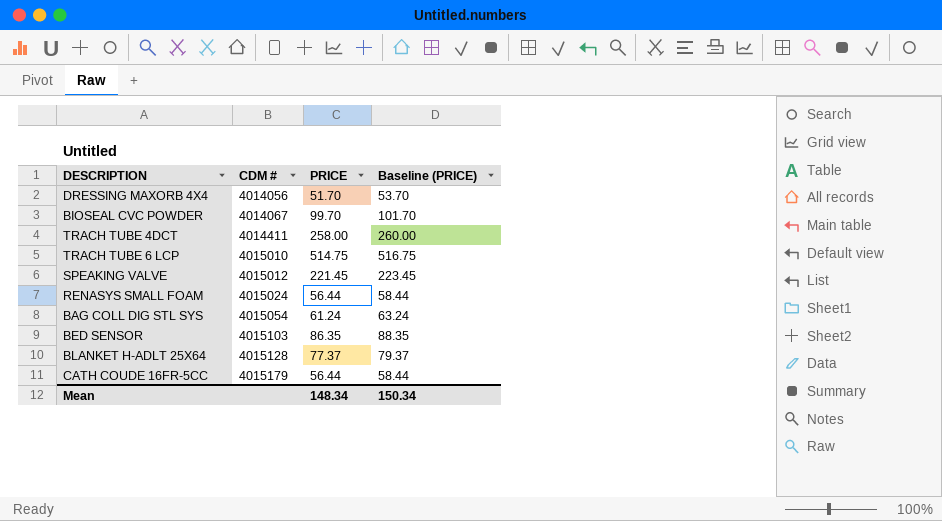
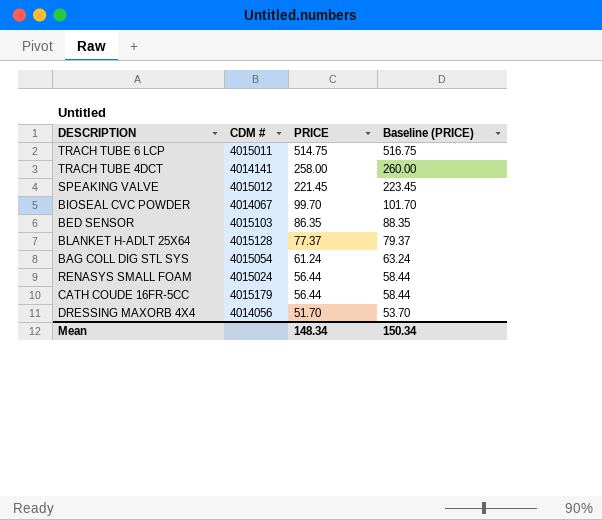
row order: CDM # ascending -> PRICE descending
TRACH TUBE 6 LCP | CDM #: 4015010 -> 4015011
TRACH TUBE 4DCT | CDM #: 4014411 -> 4014141

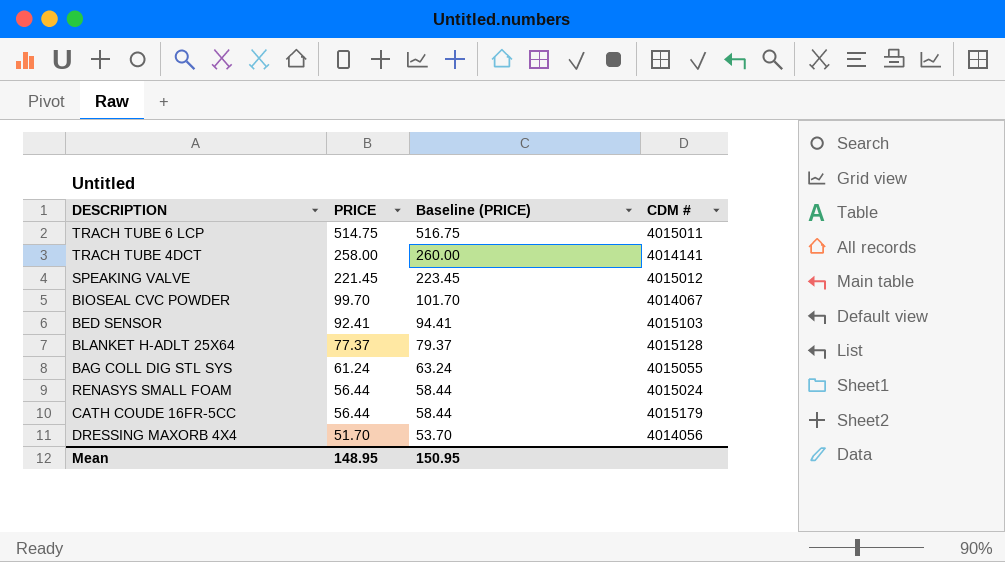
column CDM # | position: 2 -> 4
BED SENSOR | PRICE: 86.35 -> 92.41
BED SENSOR | Baseline (PRICE): 88.35 -> 94.41
BAG COLL DIG STL SYS | CDM #: 4015054 -> 4015055
Mean | PRICE: 148.34 -> 148.95
Mean | Baseline (PRICE): 150.34 -> 150.95

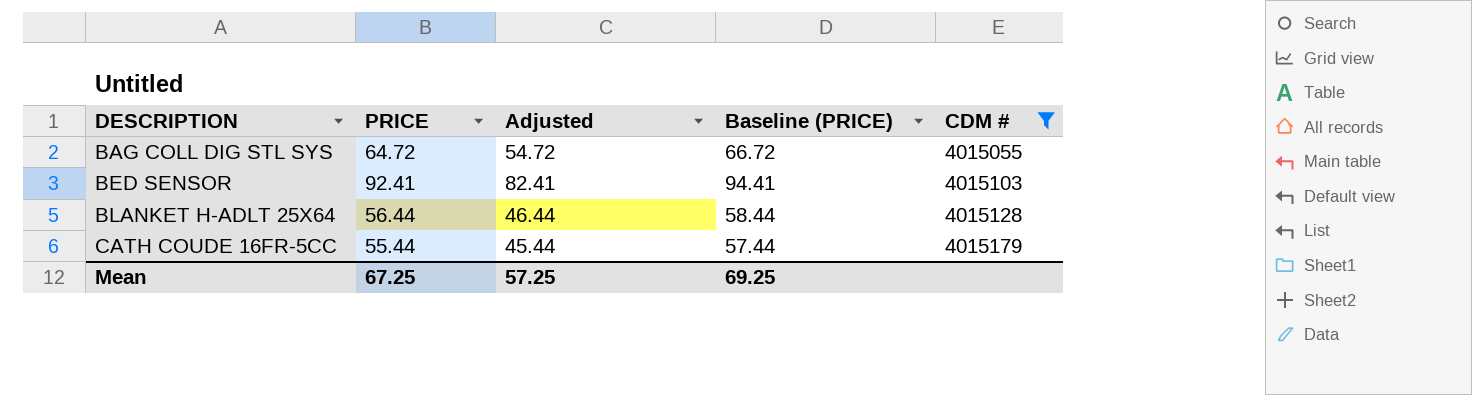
filter: none -> CDM # >= 4015055
row order: PRICE descending -> DESCRIPTION ascending
column Adjusted | formula: none -> [PRICE] - 10
BAG COLL DIG STL SYS | PRICE: 61.24 -> 64.72
BAG COLL DIG STL SYS | Baseline (PRICE): 63.24 -> 66.72
BLANKET H-ADLT 25X64 | PRICE: 77.37 -> 56.44
BLANKET H-ADLT 25X64 | Baseline (PRICE): 79.37 -> 58.44
CATH COUDE 16FR-5CC | PRICE: 56.44 -> 55.44
CATH COUDE 16FR-5CC | Baseline (PRICE): 58.44 -> 57.44
Mean | PRICE: 148.95 -> 67.25
Mean | Baseline (PRICE): 150.95 -> 69.25

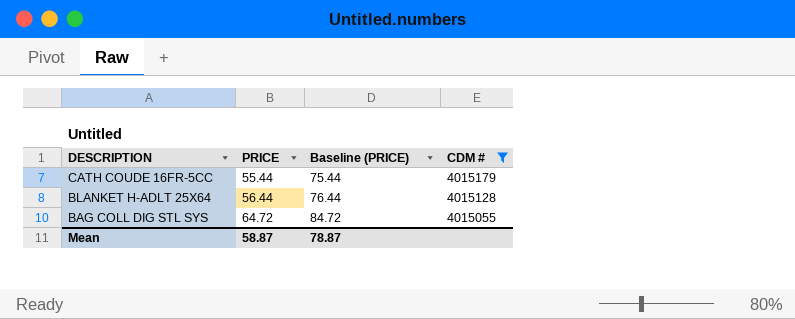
row order: DESCRIPTION ascending -> DESCRIPTION descending
column Adjusted | formula: [PRICE] - 10 -> none
column Baseline (PRICE) | formula: [PRICE] + 2 -> [PRICE] + 20
row BED SENSOR: 92.41 | 82.41 | 94.41 | 4015103 -> none
Mean | PRICE: 67.25 -> 58.87
Mean | Baseline (PRICE): 69.25 -> 78.87

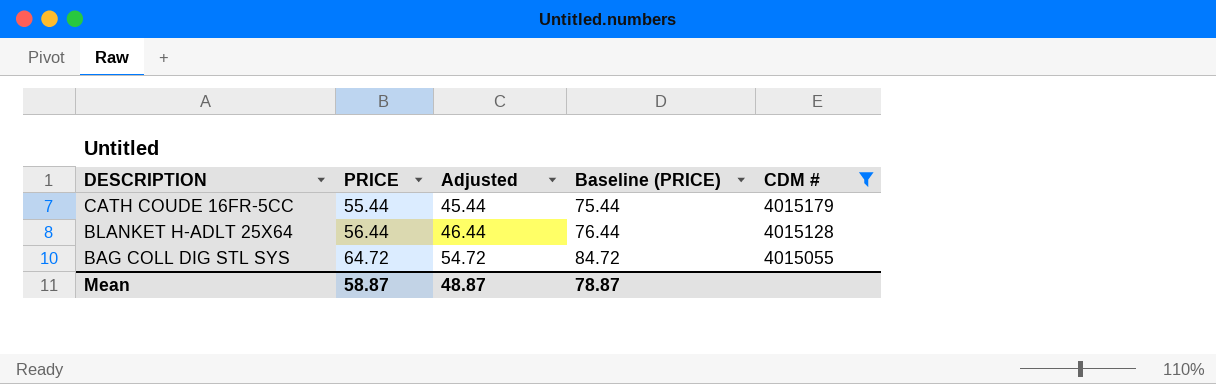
column Adjusted | formula: none -> [PRICE] - 10

